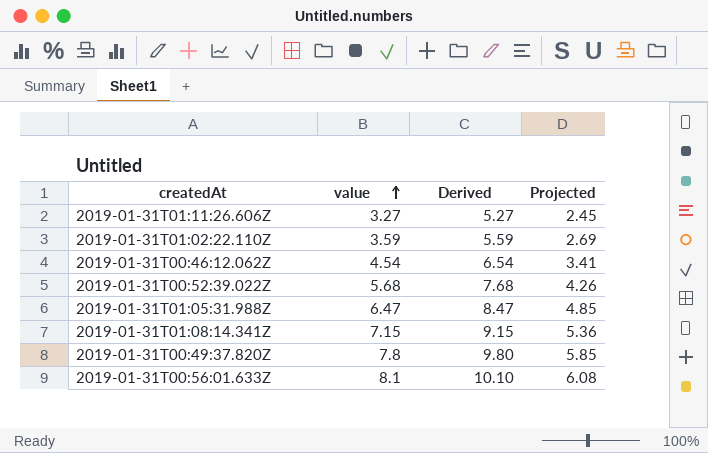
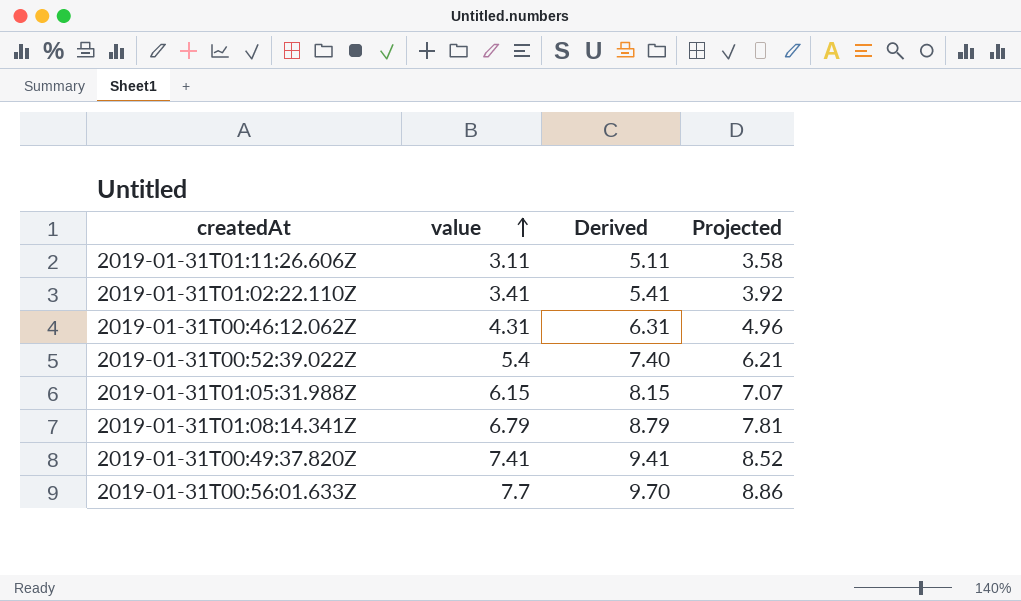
column Projected | formula: [value] * 0.75 -> [value] * 1.15
2019-01-31T01:11:26.606Z | value: 3.27 -> 3.11
2019-01-31T01:11:26.606Z | Derived: 5.27 -> 5.11
2019-01-31T01:02:22.110Z | value: 3.59 -> 3.41
2019-01-31T01:02:22.110Z | Derived: 5.59 -> 5.41
2019-01-31T00:46:12.062Z | value: 4.54 -> 4.31
2019-01-31T00:46:12.062Z | Derived: 6.54 -> 6.31
2019-01-31T00:52:39.022Z | value: 5.68 -> 5.4
2019-01-31T00:52:39.022Z | Derived: 7.68 -> 7.40
2019-01-31T01:05:31.988Z | value: 6.47 -> 6.15
2019-01-31T01:05:31.988Z | Derived: 8.47 -> 8.15
2019-01-31T01:08:14.341Z | value: 7.15 -> 6.79
2019-01-31T01:08:14.341Z | Derived: 9.15 -> 8.79
2019-01-31T00:49:37.820Z | value: 7.8 -> 7.41
2019-01-31T00:49:37.820Z | Derived: 9.80 -> 9.41
2019-01-31T00:56:01.633Z | value: 8.1 -> 7.7
2019-01-31T00:56:01.633Z | Derived: 10.10 -> 9.70

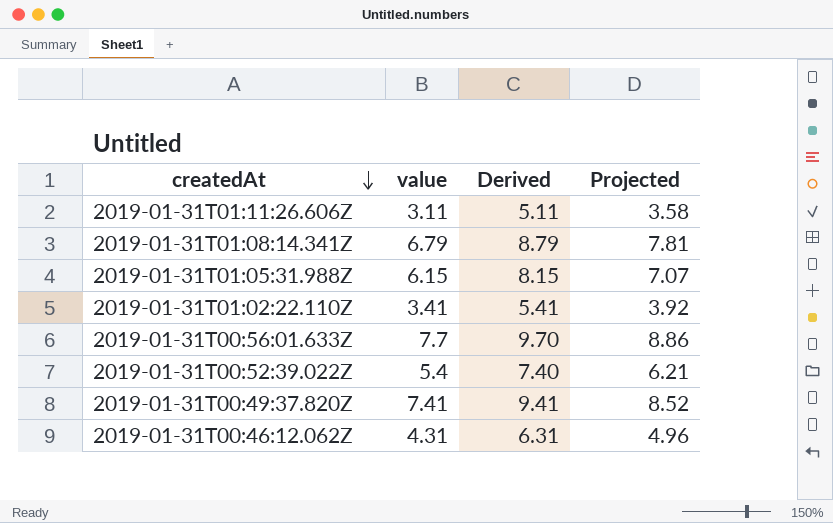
row order: value ascending -> createdAt descending

